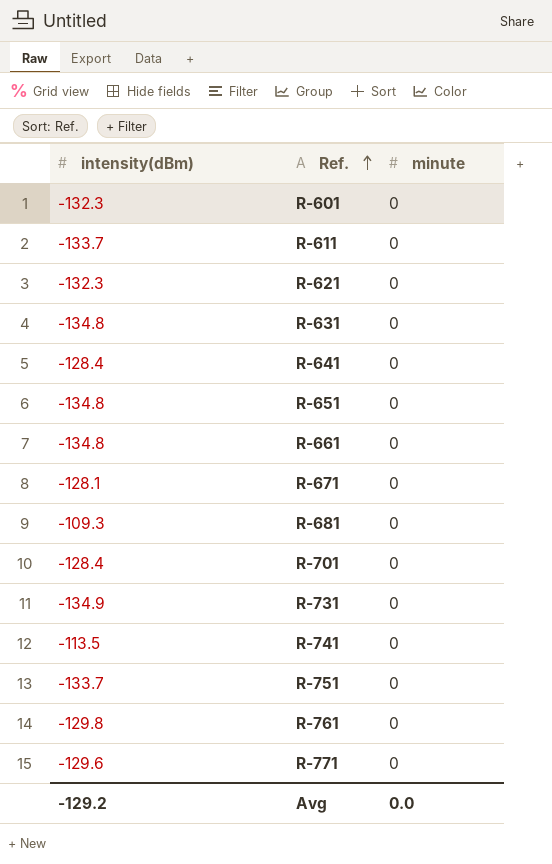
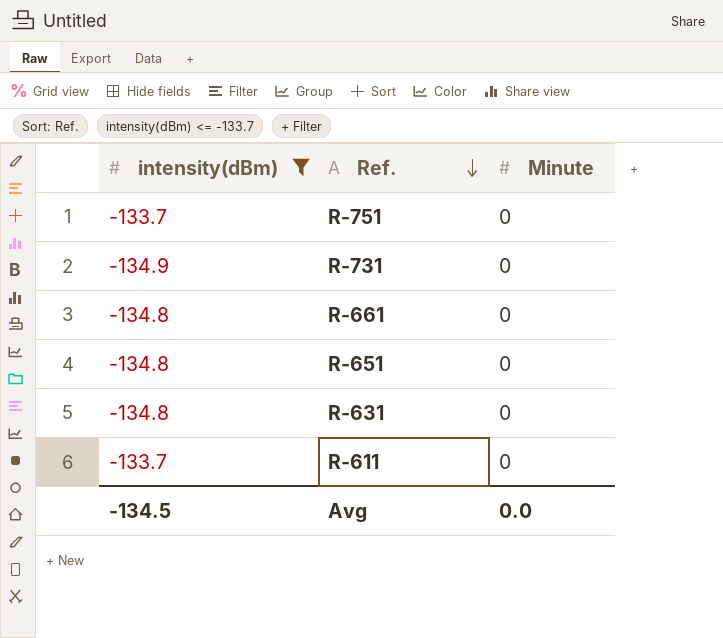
filter: none -> intensity(dBm) <= -133.7
row order: Ref. ascending -> Ref. descending
column name: minute -> Minute
Avg | intensity(dBm): -129.2 -> -134.5

